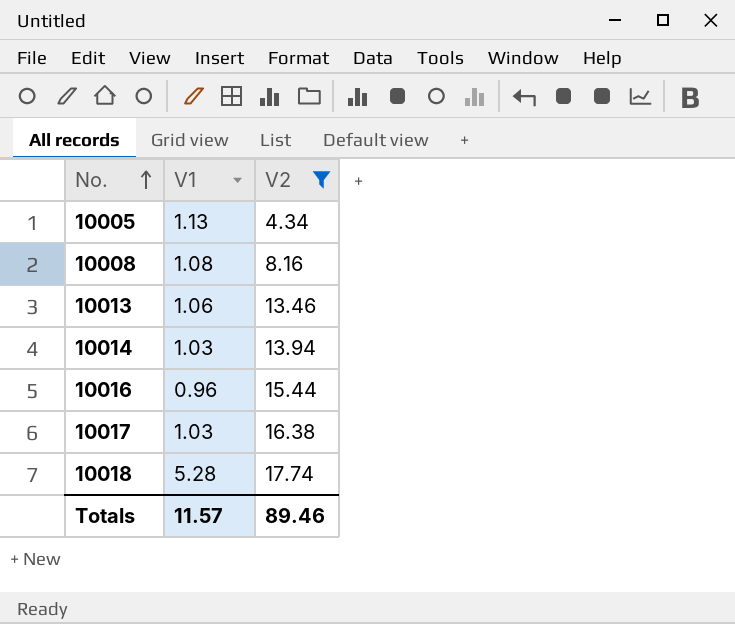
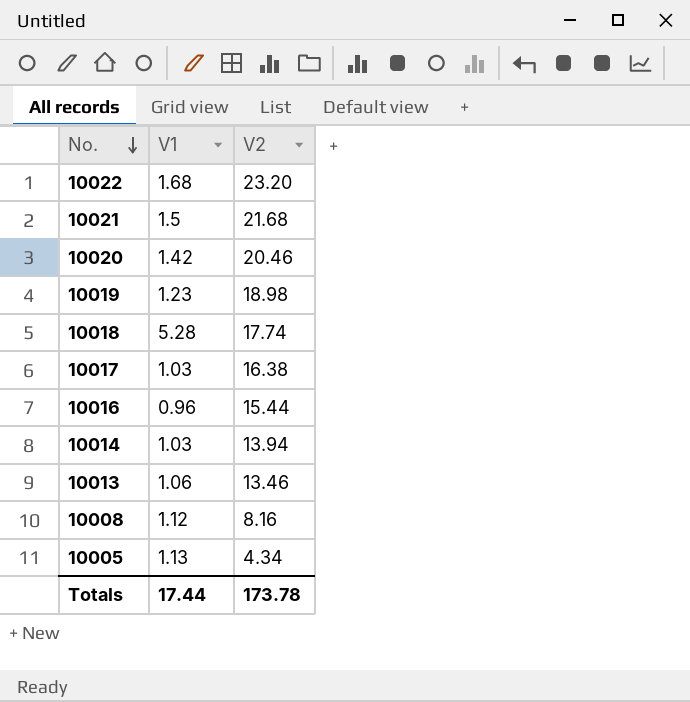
filter: V2 <= 17.74 -> none
row order: No. ascending -> No. descending
10008 | V1: 1.08 -> 1.12
Totals | V1: 11.57 -> 17.44
Totals | V2: 89.46 -> 173.78

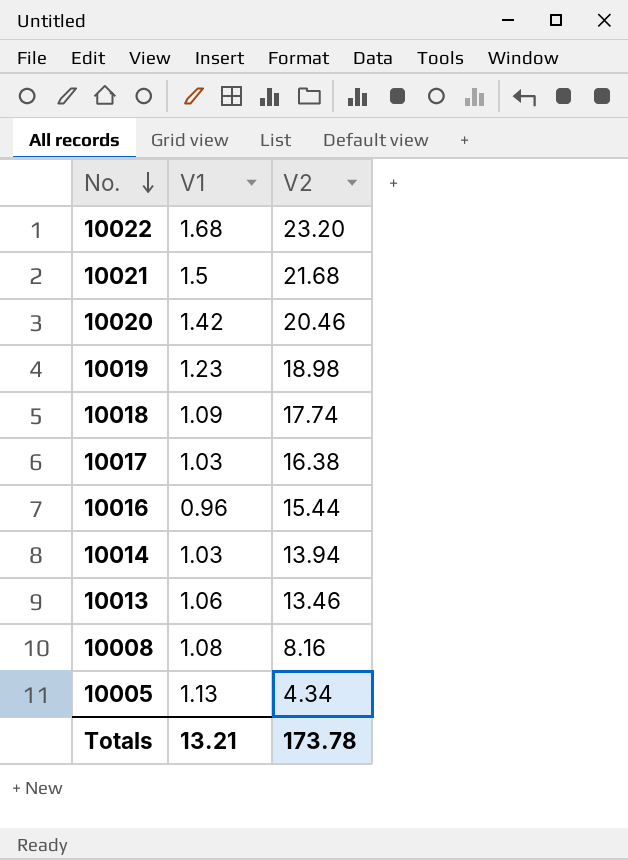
10018 | V1: 5.28 -> 1.09
10008 | V1: 1.12 -> 1.08
Totals | V1: 17.44 -> 13.21

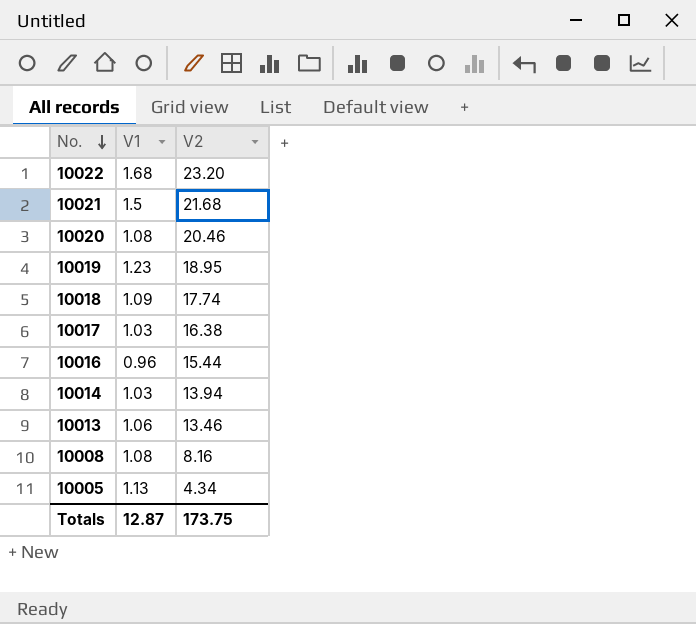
10020 | V1: 1.42 -> 1.08
10019 | V2: 18.98 -> 18.95
Totals | V1: 13.21 -> 12.87
Totals | V2: 173.78 -> 173.75

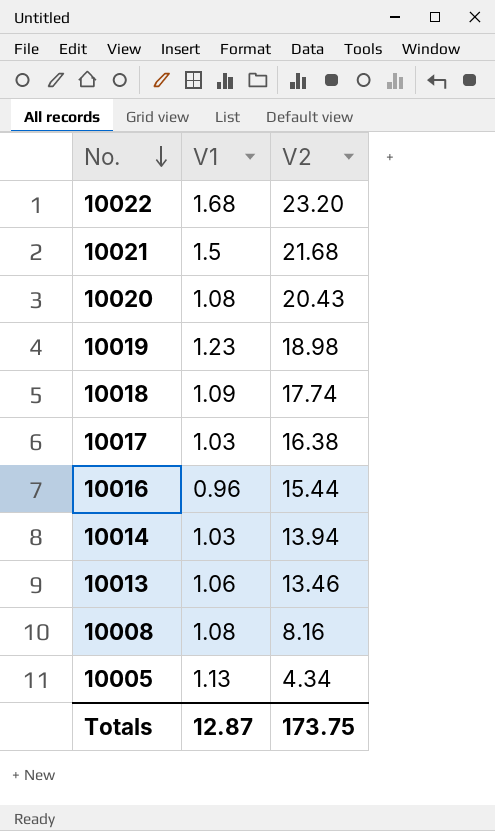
10020 | V2: 20.46 -> 20.43
10019 | V2: 18.95 -> 18.98

